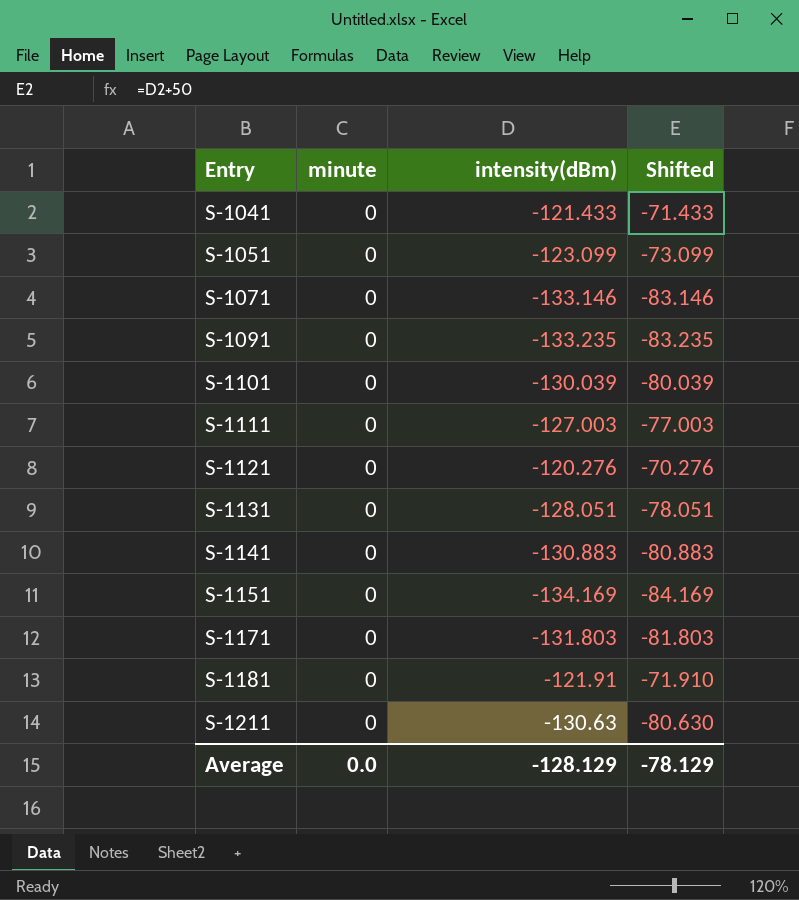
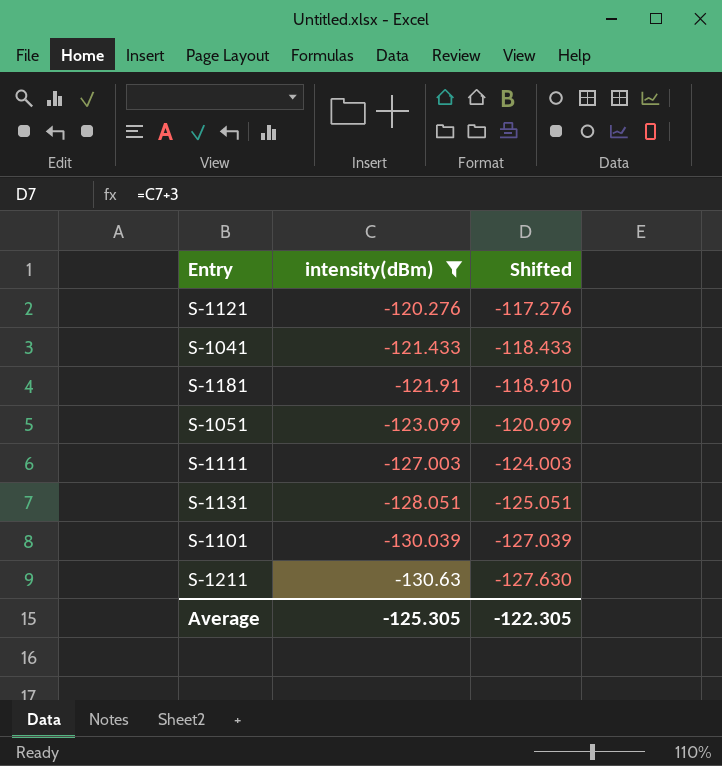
filter: none -> intensity(dBm) >= -130.63
row order: Entry ascending -> intensity(dBm) descending
column minute | position: 2 -> none
column Shifted | formula: [intensity(dBm)] + 50 -> [intensity(dBm)] + 3
Average | intensity(dBm): -128.129 -> -125.305
Average | Shifted: -78.129 -> -122.305

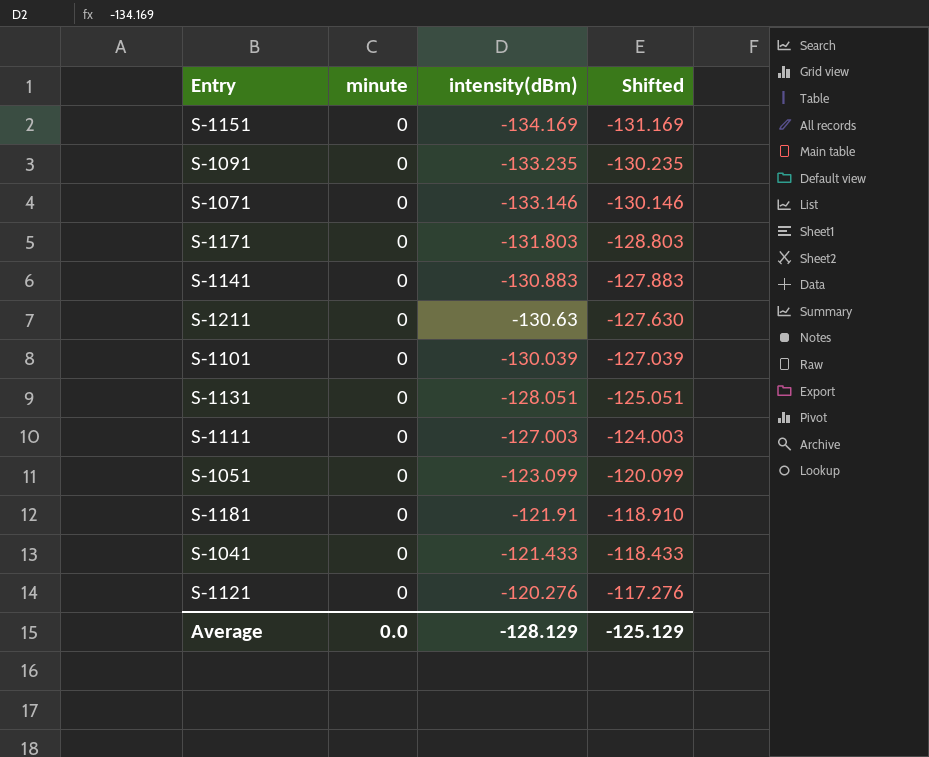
filter: intensity(dBm) >= -130.63 -> none
row order: intensity(dBm) descending -> intensity(dBm) ascending
column minute | position: none -> 2
Average | intensity(dBm): -125.305 -> -128.129
Average | Shifted: -122.305 -> -125.129

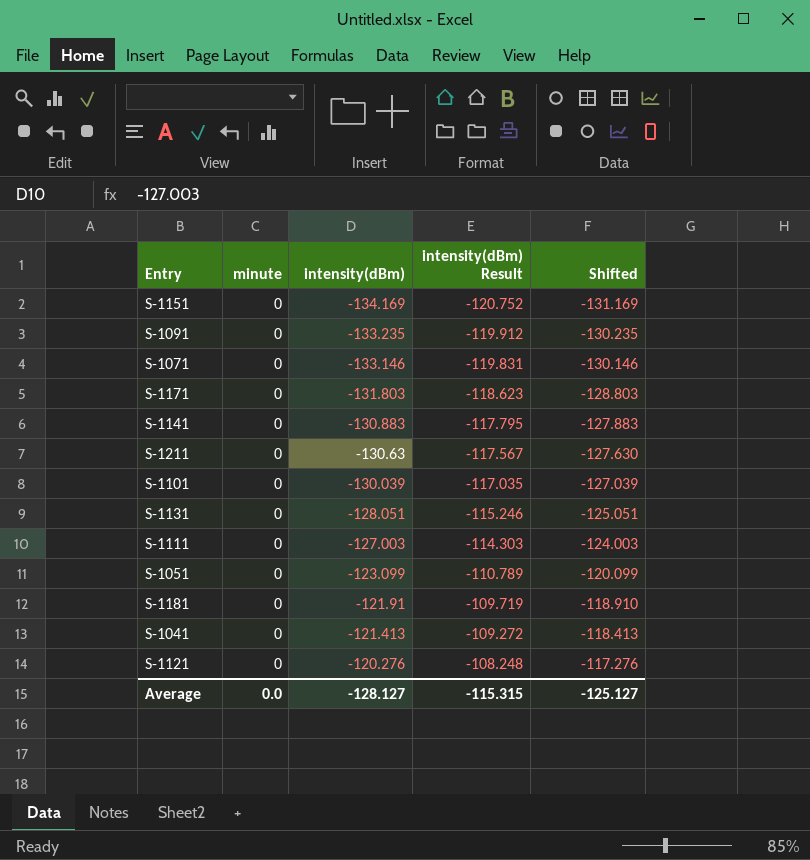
column intensity(dBm) Result | formula: none -> [intensity(dBm)] * 0.9
S-1041 | intensity(dBm): -121.433 -> -121.413
S-1041 | Shifted: -118.433 -> -118.413
Average | intensity(dBm): -128.129 -> -128.127
Average | Shifted: -125.129 -> -125.127

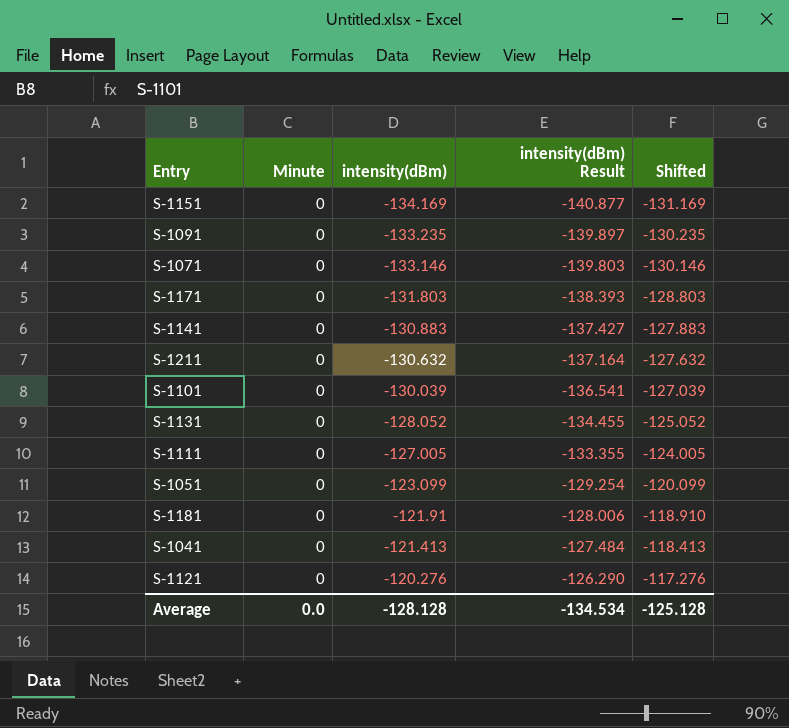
column name: minute -> Minute
column intensity(dBm) Result | formula: [intensity(dBm)] * 0.9 -> [intensity(dBm)] * 1.05
S-1211 | intensity(dBm): -130.63 -> -130.632
S-1211 | Shifted: -127.630 -> -127.632
S-1131 | intensity(dBm): -128.051 -> -128.052
S-1131 | Shifted: -125.051 -> -125.052
S-1111 | intensity(dBm): -127.003 -> -127.005
S-1111 | Shifted: -124.003 -> -124.005
Average | intensity(dBm): -128.127 -> -128.128
Average | intensity(dBm) Result: -115.315 -> -134.534
Average | Shifted: -125.127 -> -125.128

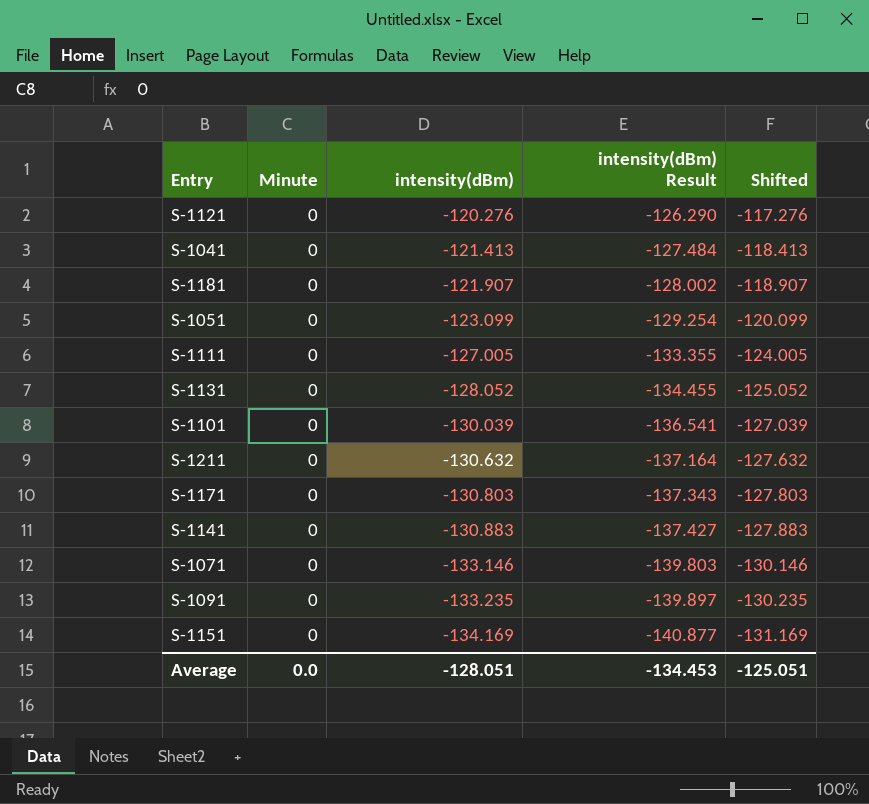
row order: intensity(dBm) ascending -> intensity(dBm) descending
S-1181 | intensity(dBm): -121.91 -> -121.907
S-1181 | intensity(dBm) Result: -128.006 -> -128.002
S-1181 | Shifted: -118.910 -> -118.907
S-1171 | intensity(dBm): -131.803 -> -130.803
S-1171 | intensity(dBm) Result: -138.393 -> -137.343
S-1171 | Shifted: -128.803 -> -127.803
Average | intensity(dBm): -128.128 -> -128.051
Average | intensity(dBm) Result: -134.534 -> -134.453
Average | Shifted: -125.128 -> -125.051

